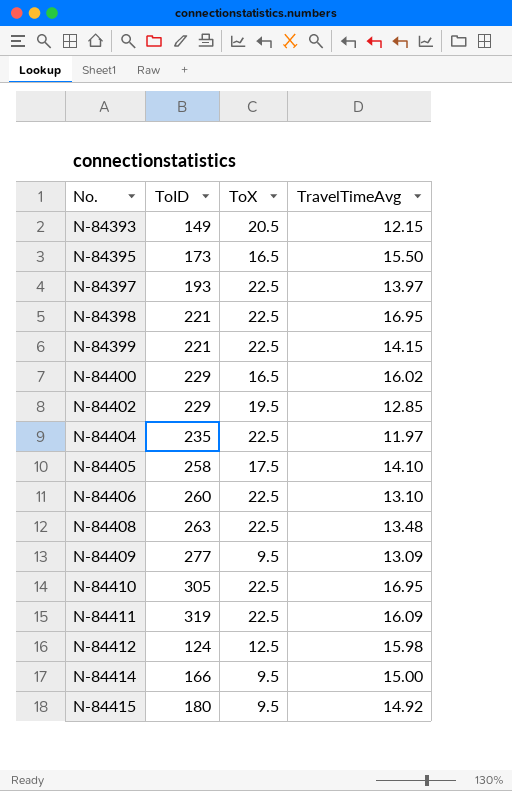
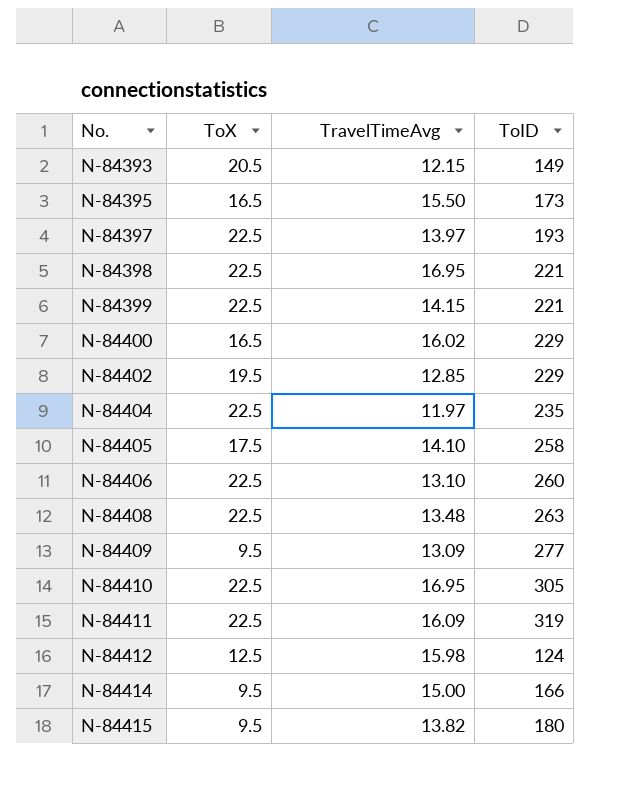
column ToID | position: 2 -> 4
N-84415 | TravelTimeAvg: 14.92 -> 13.82

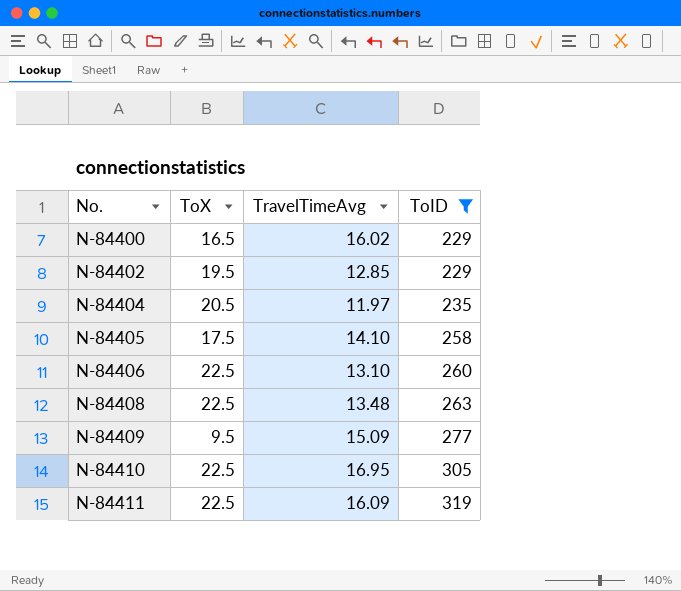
filter: none -> ToID >= 229
N-84404 | ToX: 22.5 -> 20.5
N-84409 | TravelTimeAvg: 13.09 -> 15.09

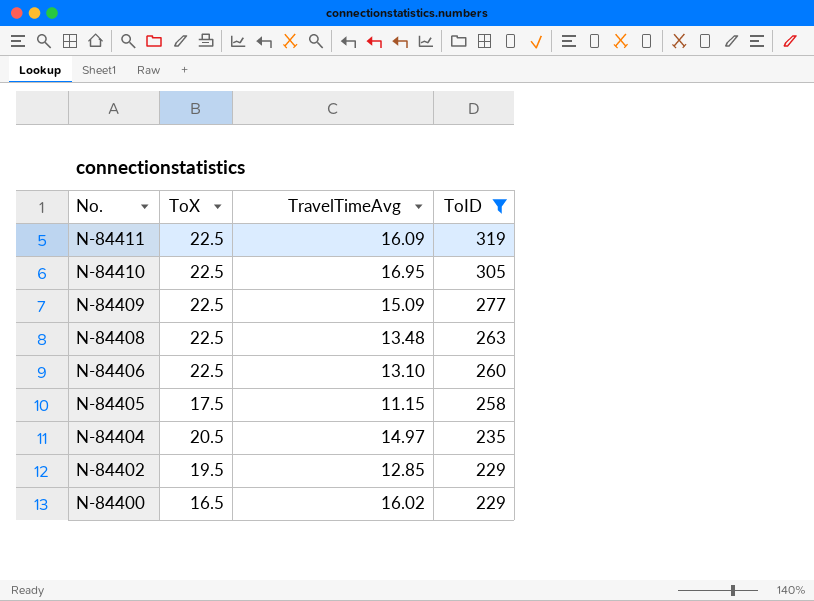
row order: No. ascending -> No. descending
N-84409 | ToX: 9.5 -> 22.5
N-84405 | TravelTimeAvg: 14.10 -> 11.15
N-84404 | TravelTimeAvg: 11.97 -> 14.97

